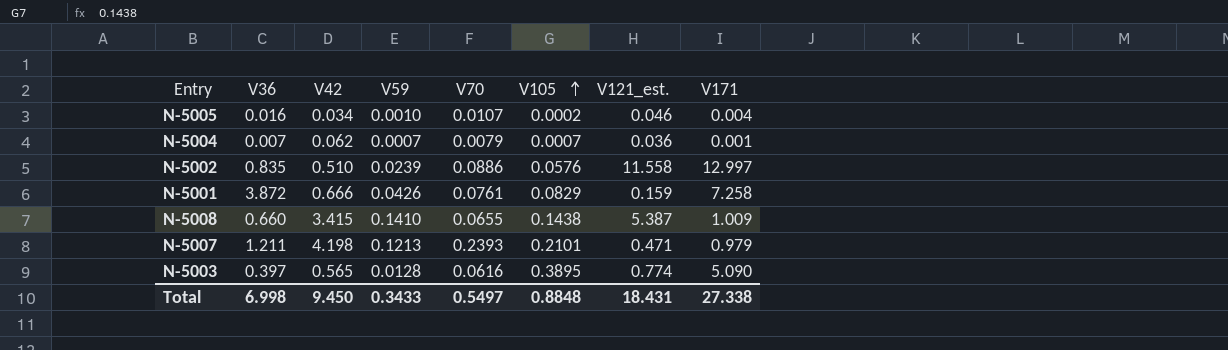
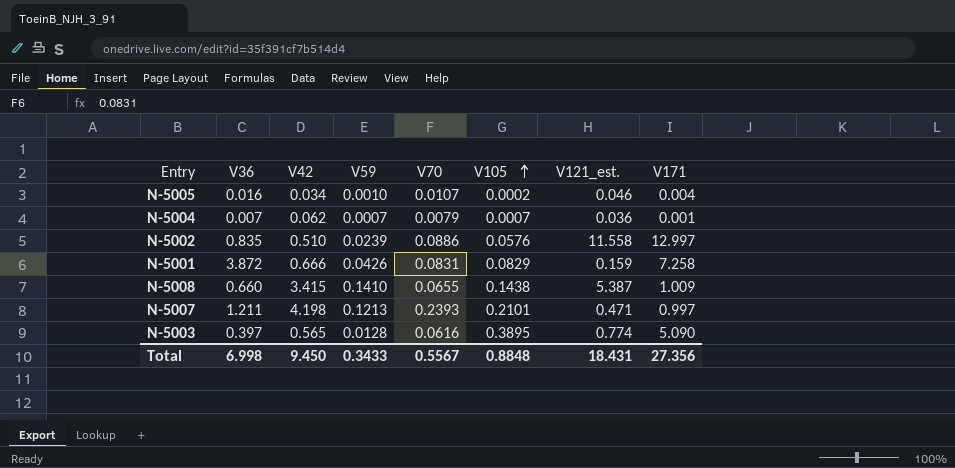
N-5001 | V70: 0.0761 -> 0.0831
N-5007 | V171: 0.979 -> 0.997
Total | V70: 0.5497 -> 0.5567
Total | V171: 27.338 -> 27.356

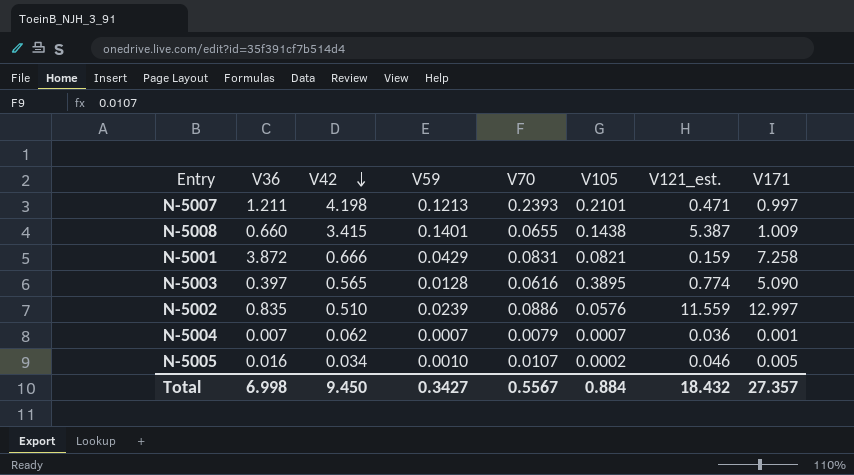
row order: V105 ascending -> V42 descending
N-5008 | V59: 0.1410 -> 0.1401
N-5001 | V59: 0.0426 -> 0.0429
N-5001 | V105: 0.0829 -> 0.0821
N-5002 | V121_est.: 11.558 -> 11.559
N-5005 | V171: 0.004 -> 0.005
Total | V59: 0.3433 -> 0.3427
Total | V105: 0.8848 -> 0.884
Total | V121_est.: 18.431 -> 18.432
Total | V171: 27.356 -> 27.357

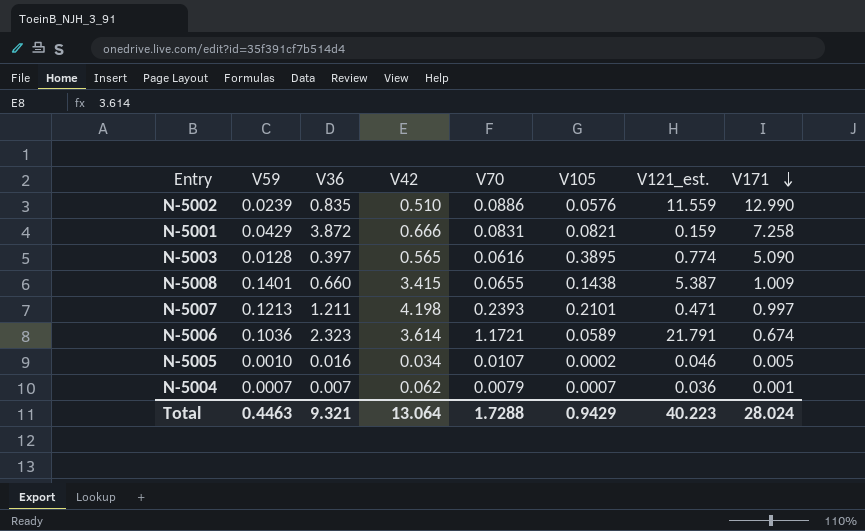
row order: V42 descending -> V171 descending
column V59 | position: 4 -> 2
N-5002 | V171: 12.997 -> 12.990
row N-5006: none -> 0.1036 | 2.323 | 3.614 | 1.1721 | 0.0589 | 21.791 | 0.674
Total | V59: 0.3427 -> 0.4463
Total | V36: 6.998 -> 9.321
Total | V42: 9.450 -> 13.064
Total | V70: 0.5567 -> 1.7288
Total | V105: 0.884 -> 0.9429
Total | V121_est.: 18.432 -> 40.223
Total | V171: 27.357 -> 28.024

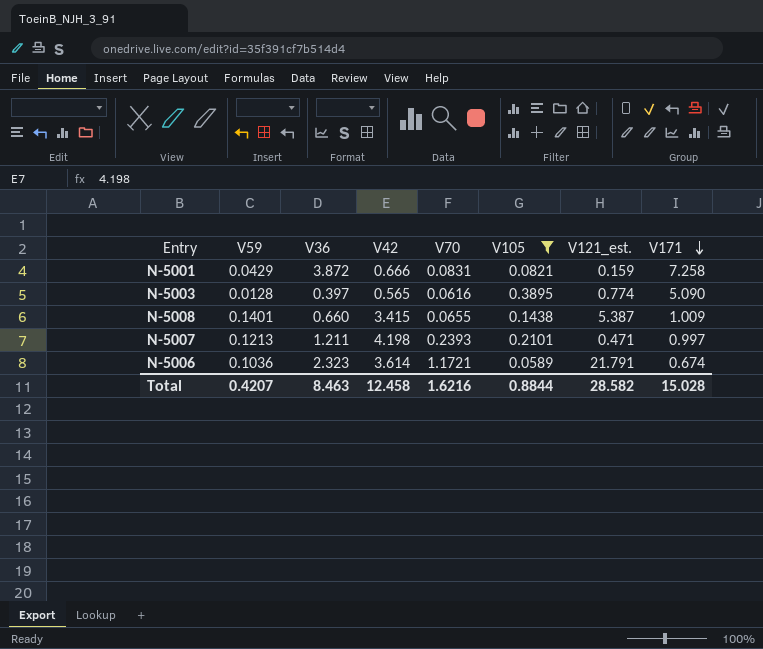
filter: none -> V105 >= 0.0589
Total | V59: 0.4463 -> 0.4207
Total | V36: 9.321 -> 8.463
Total | V42: 13.064 -> 12.458
Total | V70: 1.7288 -> 1.6216
Total | V105: 0.9429 -> 0.8844
Total | V121_est.: 40.223 -> 28.582
Total | V171: 28.024 -> 15.028

